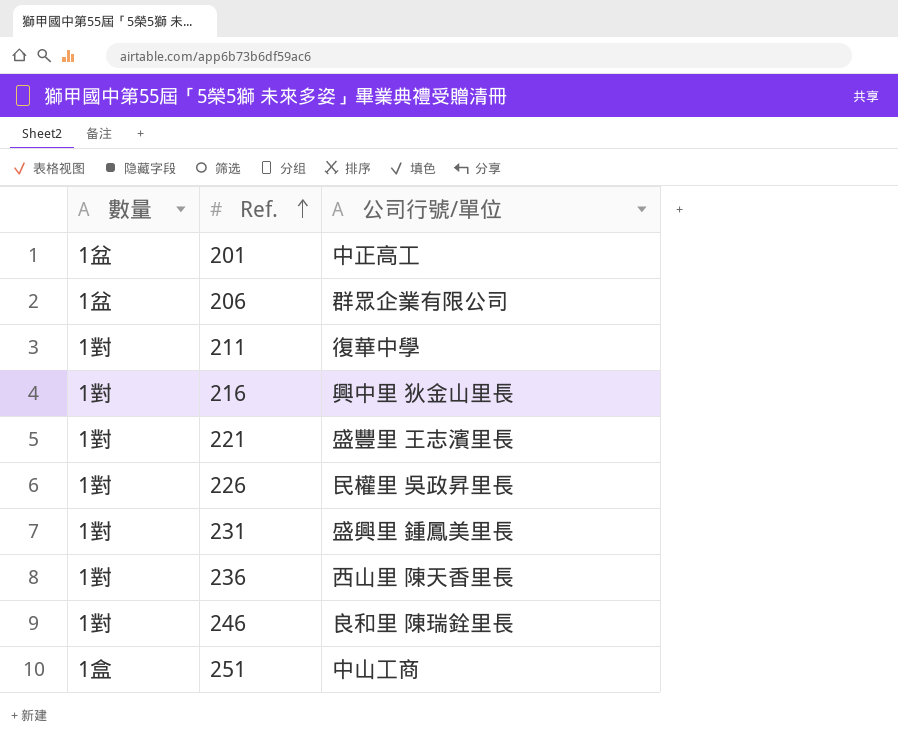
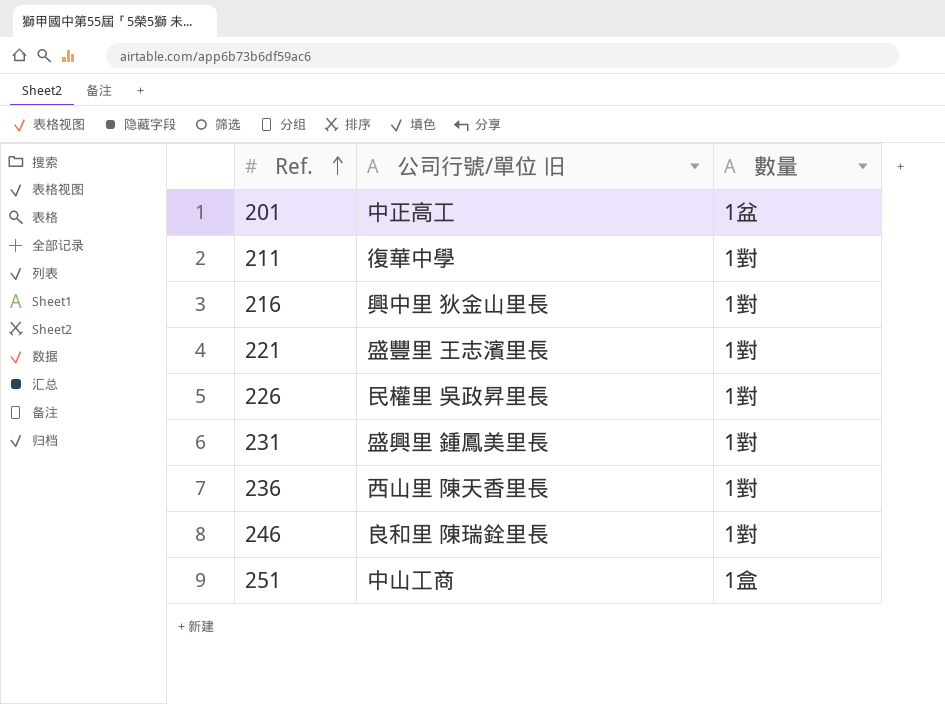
column name: 公司行號/單位 -> 公司行號/單位 旧
column 數量 | position: 1 -> 3
row 206: 1盆 | 群眾企業有限公司 -> none

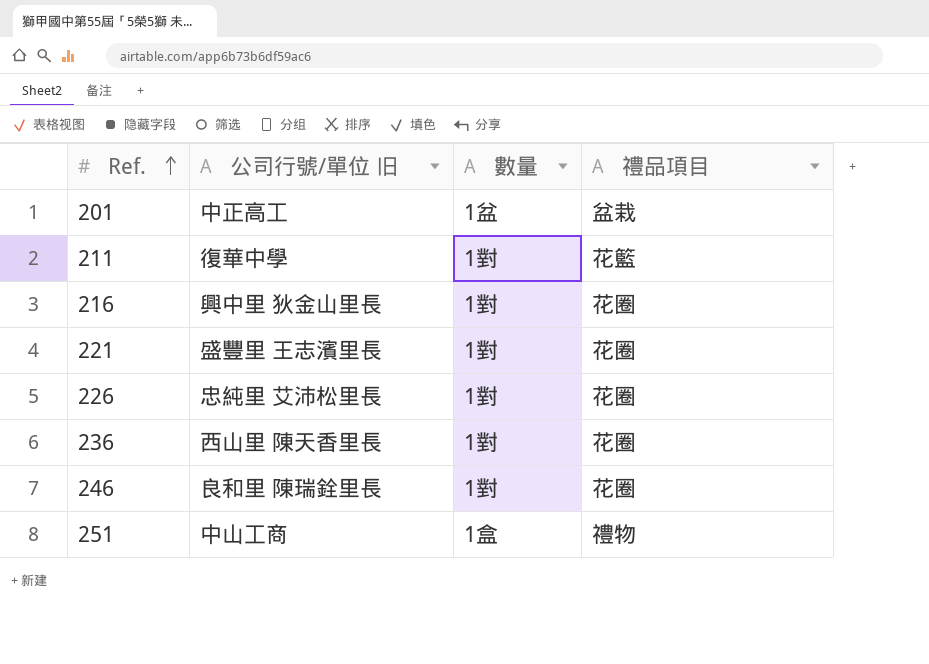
column 禮品項目 | position: none -> 4
row 231: 盛興里 鍾鳳美里長 | 1對 -> none
226 | 公司行號/單位 旧: 民權里 吳政昇里長 -> 忠純里 艾沛松里長

